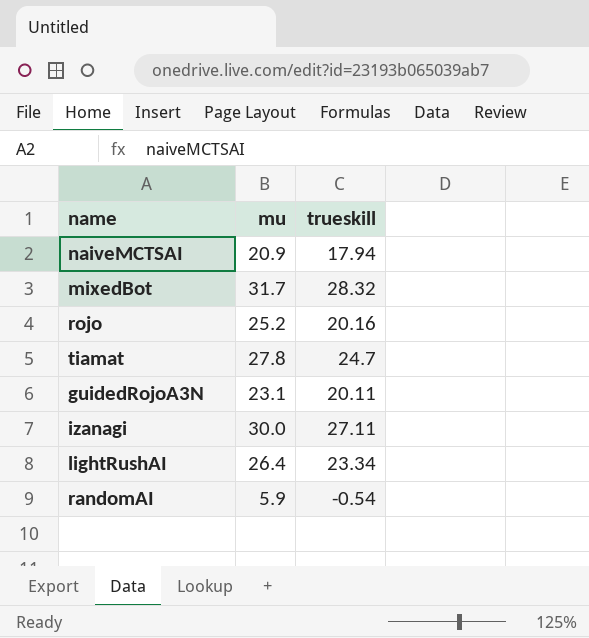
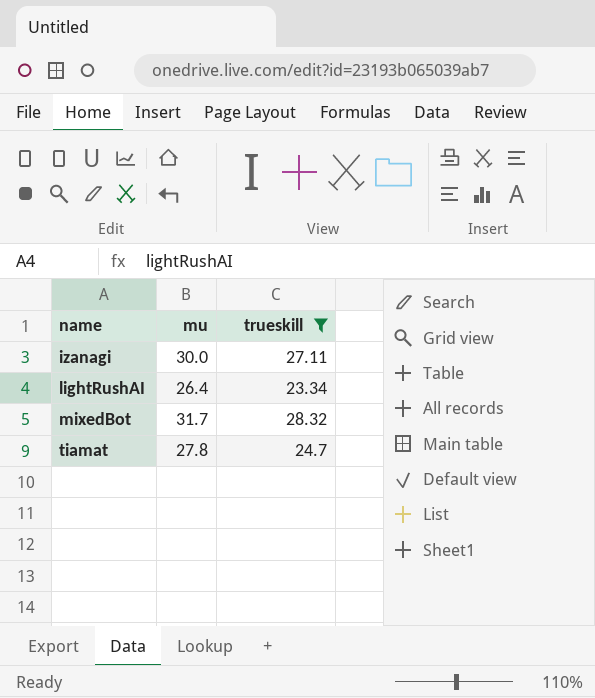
filter: none -> trueskill >= 23.34
row order: none -> name ascending

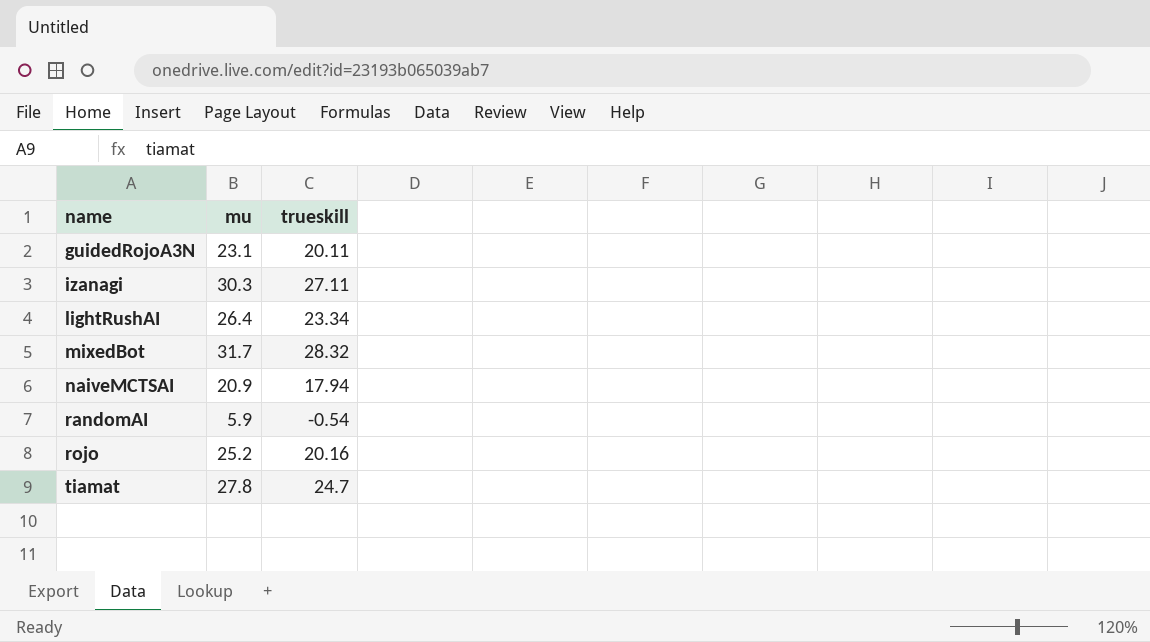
filter: trueskill >= 23.34 -> none
izanagi | mu: 30.0 -> 30.3

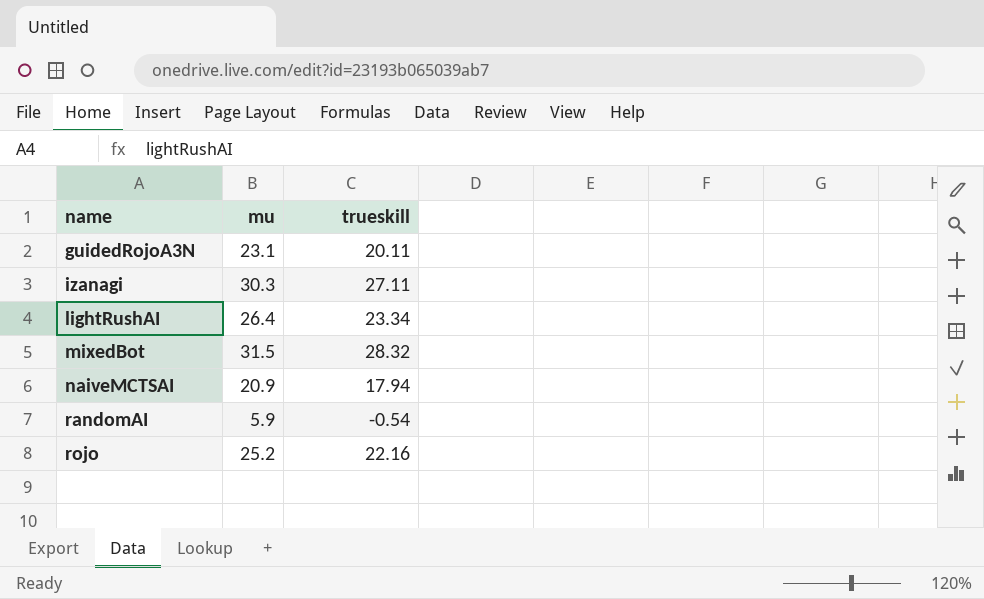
row tiamat: 27.8 | 24.7 -> none
mixedBot | mu: 31.7 -> 31.5
rojo | trueskill: 20.16 -> 22.16

